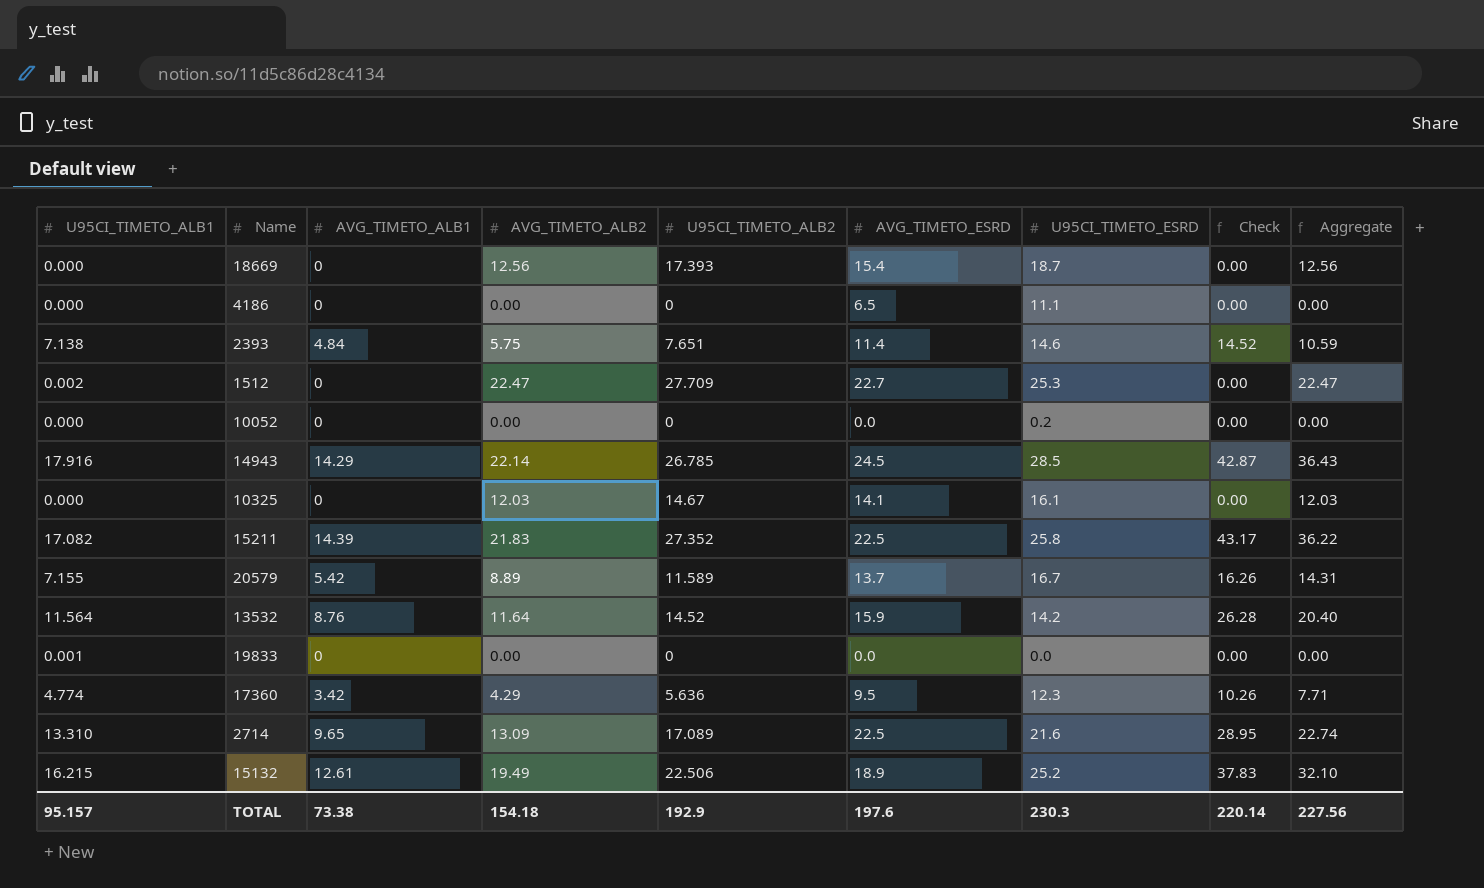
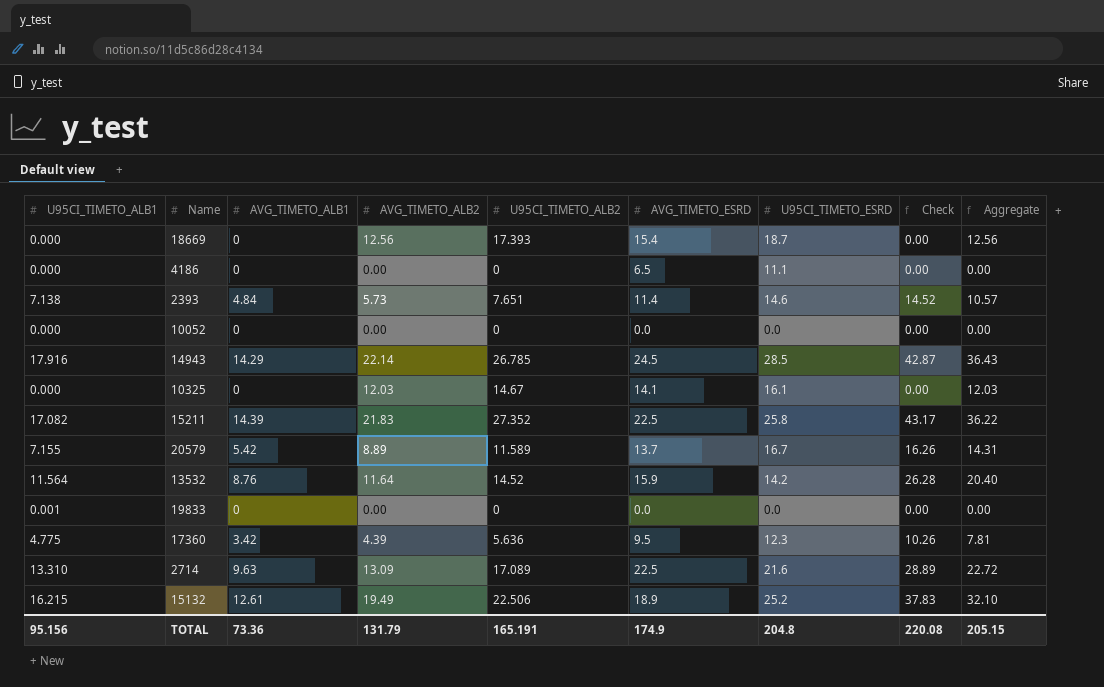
row 1512: 0.002 | 0 | 22.47 | 27.709 | 22.7 | 25.3 | 0.00 | 22.47 -> none
2393 | AVG_TIMETO_ALB2: 5.75 -> 5.73
2393 | Aggregate: 10.59 -> 10.57
10052 | U95CI_TIMETO_ESRD: 0.2 -> 0.0
17360 | U95CI_TIMETO_ALB1: 4.774 -> 4.775
17360 | AVG_TIMETO_ALB2: 4.29 -> 4.39
17360 | Aggregate: 7.71 -> 7.81
2714 | AVG_TIMETO_ALB1: 9.65 -> 9.63
2714 | Check: 28.95 -> 28.89
2714 | Aggregate: 22.74 -> 22.72
TOTAL | U95CI_TIMETO_ALB1: 95.157 -> 95.156
TOTAL | AVG_TIMETO_ALB1: 73.38 -> 73.36
TOTAL | AVG_TIMETO_ALB2: 154.18 -> 131.79
TOTAL | U95CI_TIMETO_ALB2: 192.9 -> 165.191
TOTAL | AVG_TIMETO_ESRD: 197.6 -> 174.9
TOTAL | U95CI_TIMETO_ESRD: 230.3 -> 204.8
TOTAL | Check: 220.14 -> 220.08
TOTAL | Aggregate: 227.56 -> 205.15

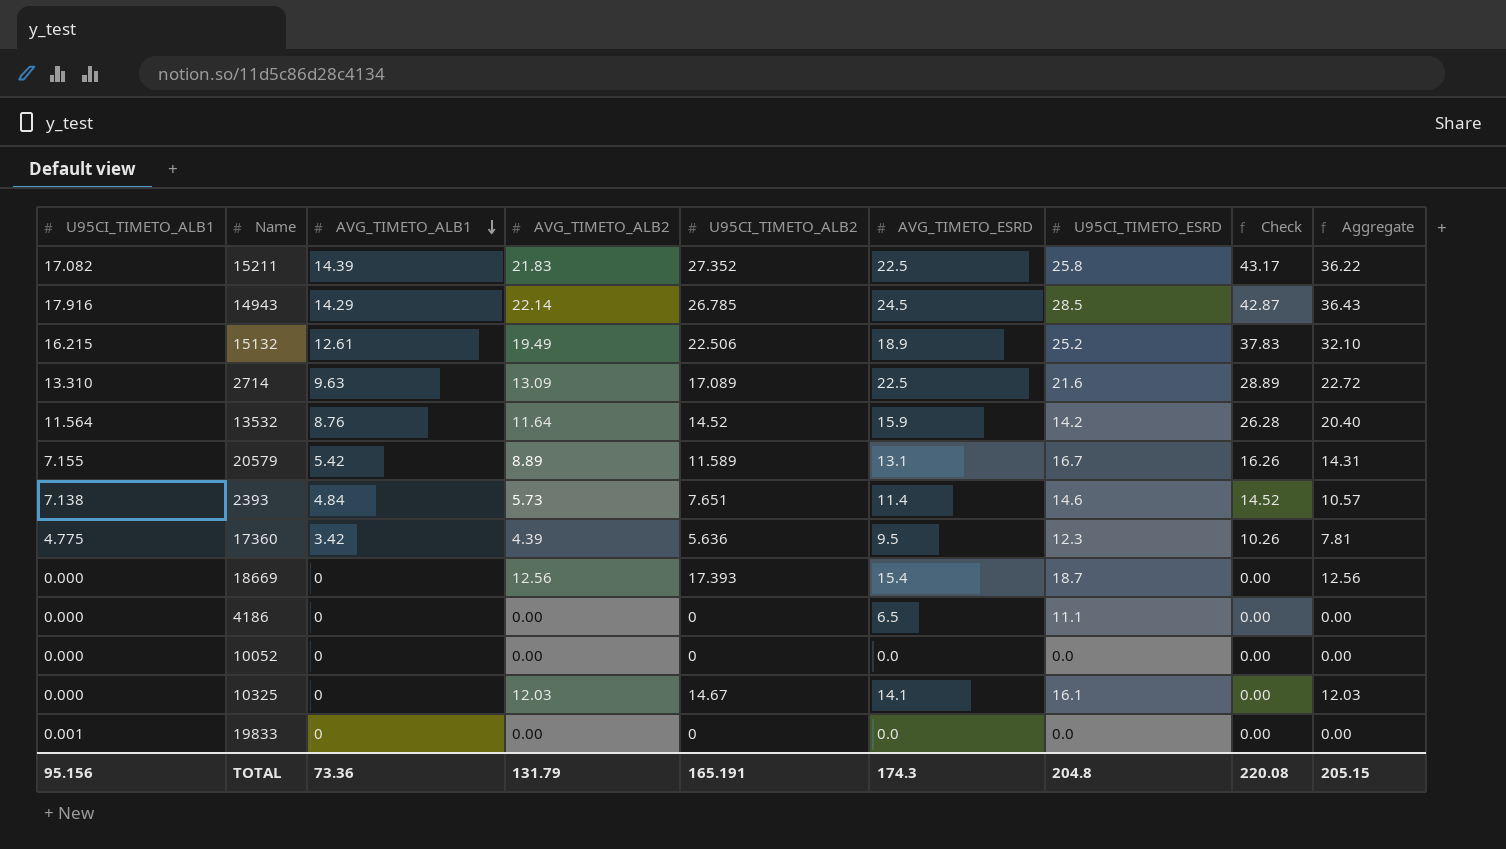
row order: none -> AVG_TIMETO_ALB1 descending
20579 | AVG_TIMETO_ESRD: 13.7 -> 13.1
TOTAL | AVG_TIMETO_ESRD: 174.9 -> 174.3

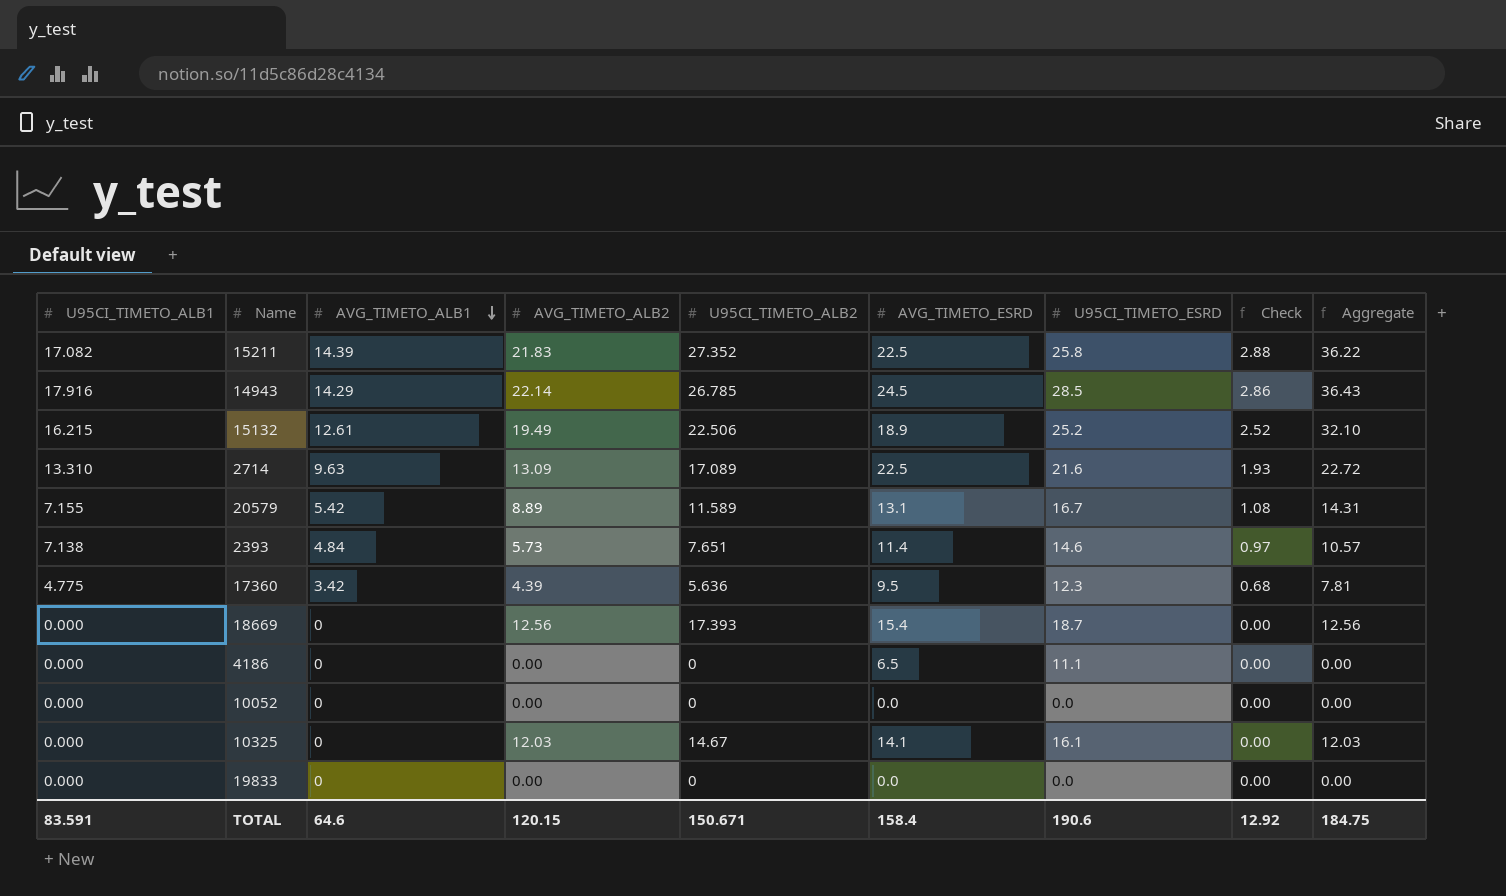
column Check | formula: [AVG_TIMETO_ALB1] * 3 -> [AVG_TIMETO_ALB1] * 0.2
row 13532: 11.564 | 8.76 | 11.64 | 14.52 | 15.9 | 14.2 | 26.28 | 20.40 -> none
19833 | U95CI_TIMETO_ALB1: 0.001 -> 0.000
TOTAL | U95CI_TIMETO_ALB1: 95.156 -> 83.591
TOTAL | AVG_TIMETO_ALB1: 73.36 -> 64.6
TOTAL | AVG_TIMETO_ALB2: 131.79 -> 120.15
TOTAL | U95CI_TIMETO_ALB2: 165.191 -> 150.671
TOTAL | AVG_TIMETO_ESRD: 174.3 -> 158.4
TOTAL | U95CI_TIMETO_ESRD: 204.8 -> 190.6
TOTAL | Check: 220.08 -> 12.92
TOTAL | Aggregate: 205.15 -> 184.75

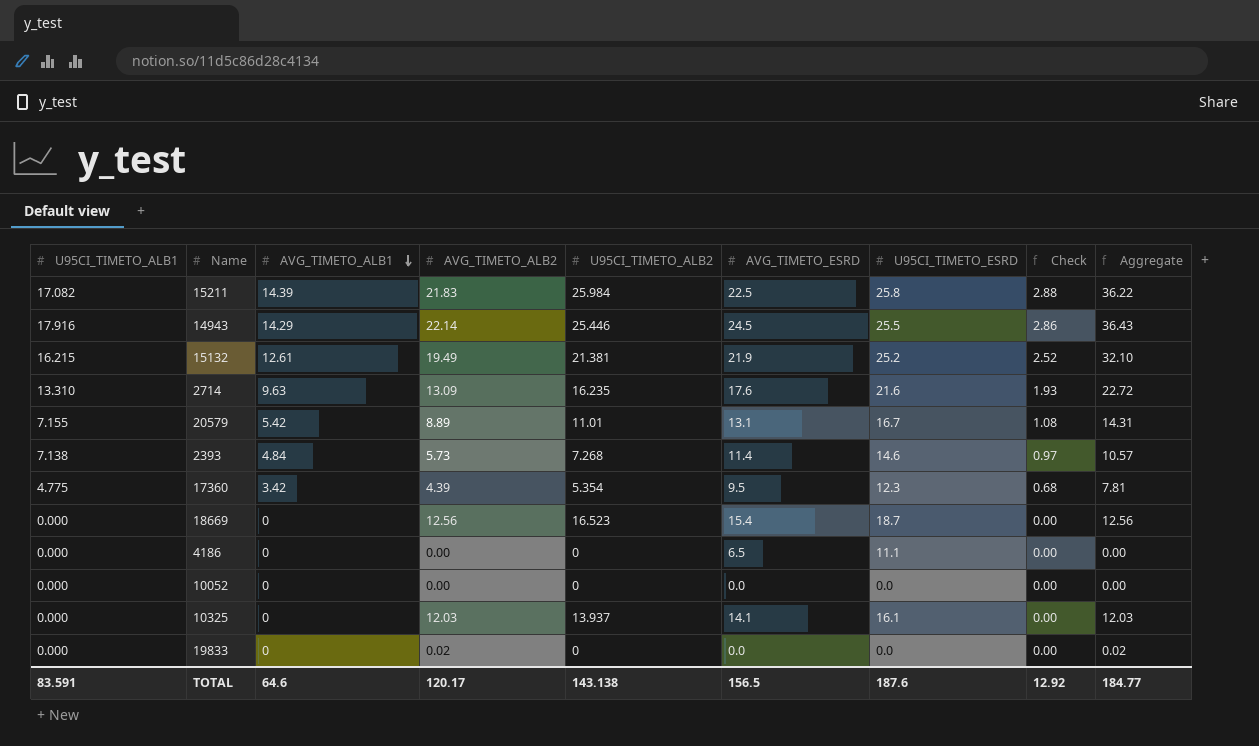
15211 | U95CI_TIMETO_ALB2: 27.352 -> 25.984
14943 | U95CI_TIMETO_ALB2: 26.785 -> 25.446
14943 | U95CI_TIMETO_ESRD: 28.5 -> 25.5
15132 | U95CI_TIMETO_ALB2: 22.506 -> 21.381
15132 | AVG_TIMETO_ESRD: 18.9 -> 21.9
2714 | U95CI_TIMETO_ALB2: 17.089 -> 16.235
2714 | AVG_TIMETO_ESRD: 22.5 -> 17.6
20579 | U95CI_TIMETO_ALB2: 11.589 -> 11.01
2393 | U95CI_TIMETO_ALB2: 7.651 -> 7.268
17360 | U95CI_TIMETO_ALB2: 5.636 -> 5.354
18669 | U95CI_TIMETO_ALB2: 17.393 -> 16.523
10325 | U95CI_TIMETO_ALB2: 14.67 -> 13.937
19833 | AVG_TIMETO_ALB2: 0.00 -> 0.02
19833 | Aggregate: 0.00 -> 0.02
TOTAL | AVG_TIMETO_ALB2: 120.15 -> 120.17
TOTAL | U95CI_TIMETO_ALB2: 150.671 -> 143.138
TOTAL | AVG_TIMETO_ESRD: 158.4 -> 156.5
TOTAL | U95CI_TIMETO_ESRD: 190.6 -> 187.6
TOTAL | Aggregate: 184.75 -> 184.77

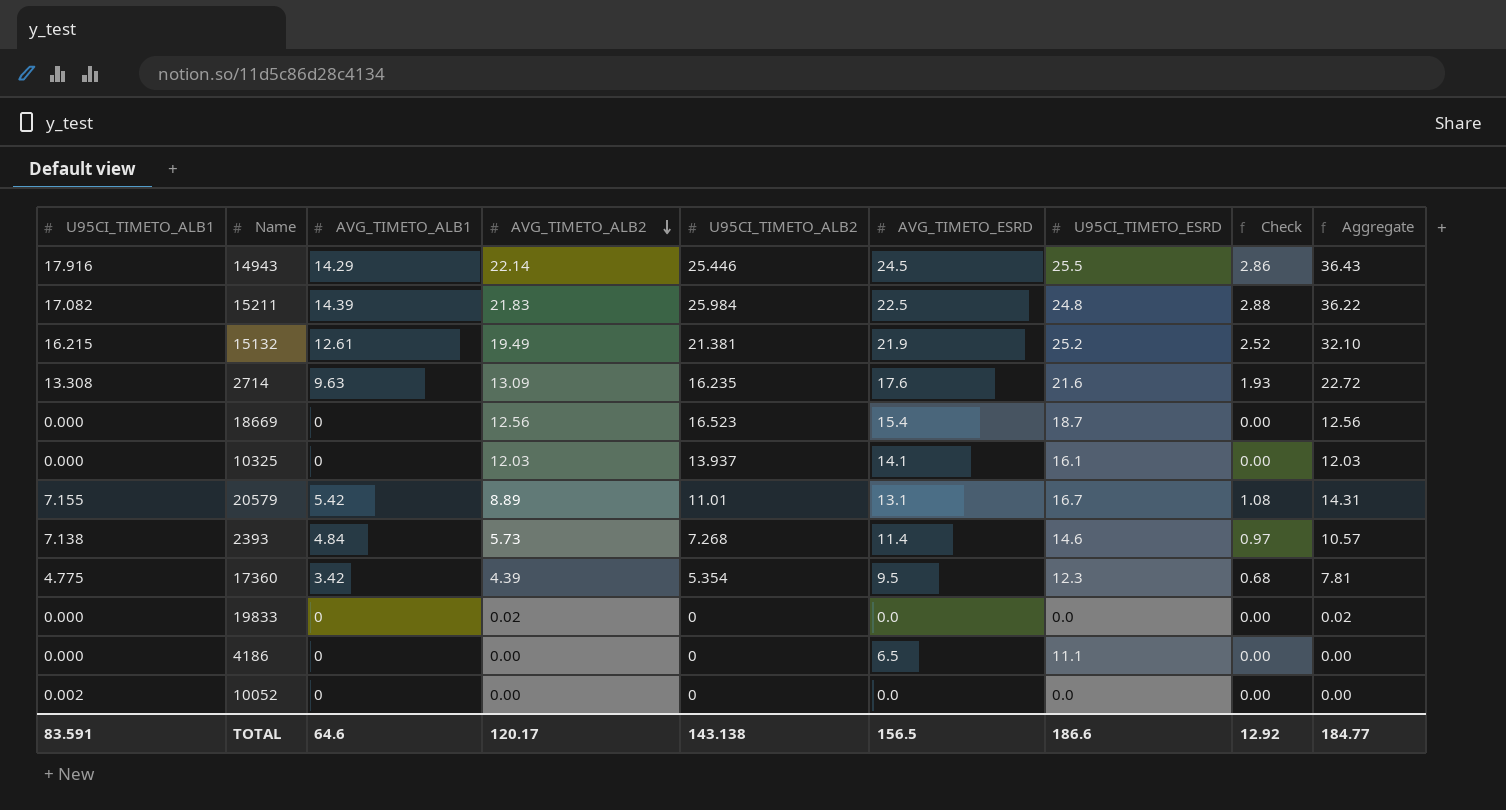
row order: AVG_TIMETO_ALB1 descending -> AVG_TIMETO_ALB2 descending
15211 | U95CI_TIMETO_ESRD: 25.8 -> 24.8
2714 | U95CI_TIMETO_ALB1: 13.310 -> 13.308
10052 | U95CI_TIMETO_ALB1: 0.000 -> 0.002
TOTAL | U95CI_TIMETO_ESRD: 187.6 -> 186.6

